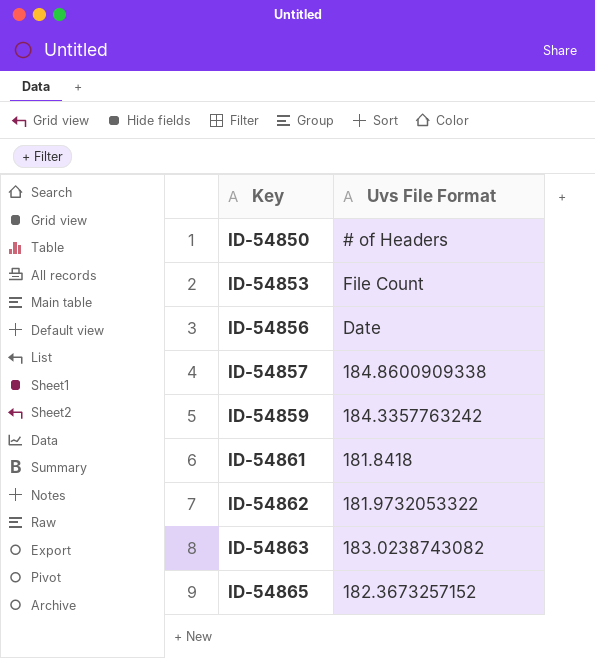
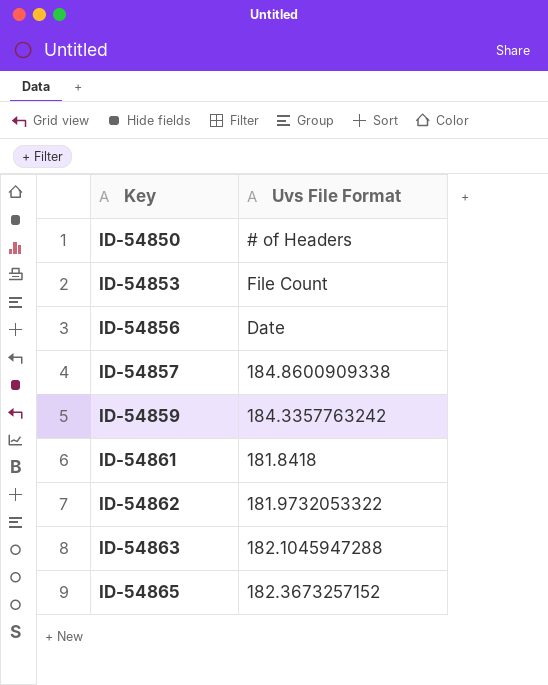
ID-54863 | Uvs File Format: 183.0238743082 -> 182.1045947288

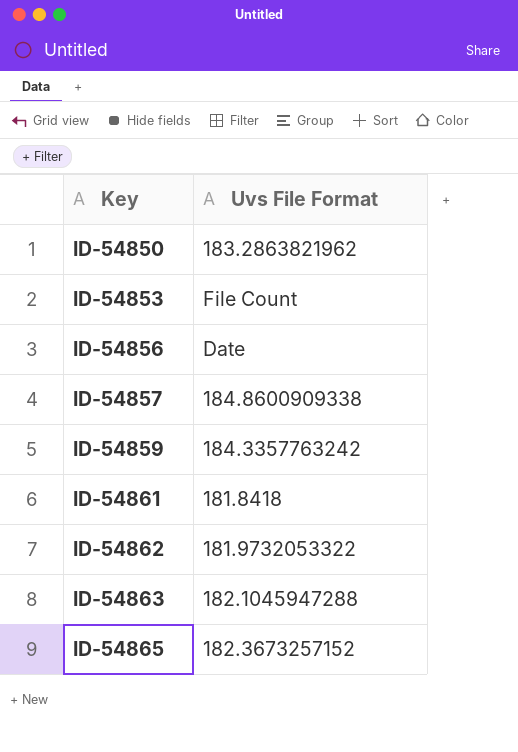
ID-54850 | Uvs File Format: # of Headers -> 183.2863821962

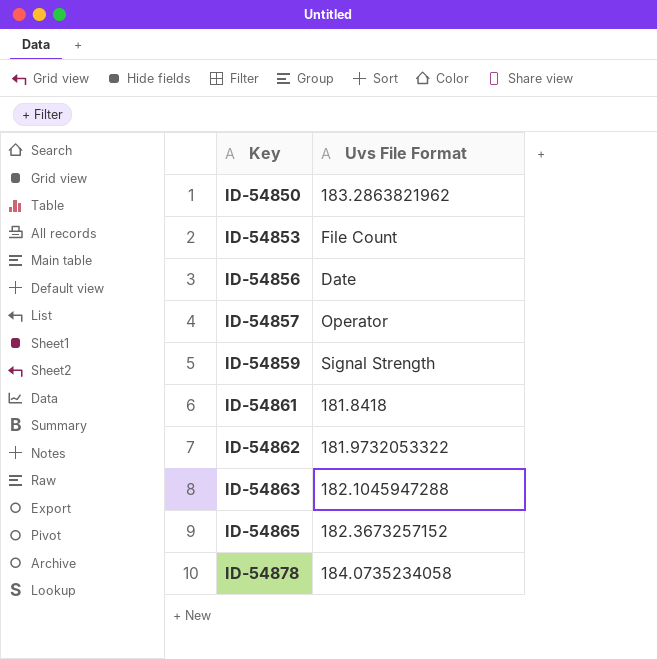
ID-54857 | Uvs File Format: 184.8600909338 -> Operator
ID-54859 | Uvs File Format: 184.3357763242 -> Signal Strength
row ID-54878: none -> 184.0735234058

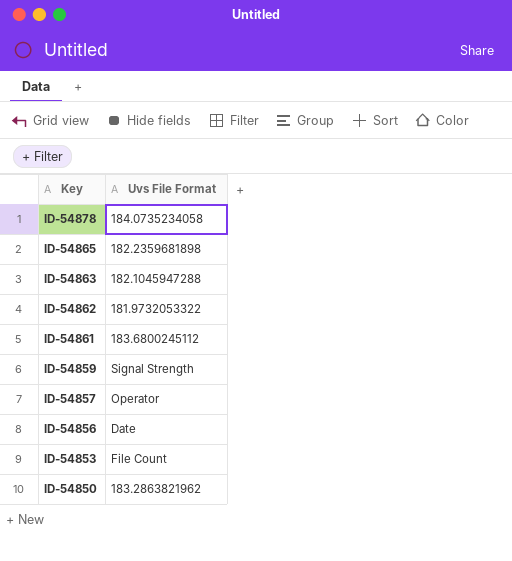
row order: Key ascending -> Key descending
ID-54865 | Uvs File Format: 182.3673257152 -> 182.2359681898
ID-54861 | Uvs File Format: 181.8418 -> 183.6800245112

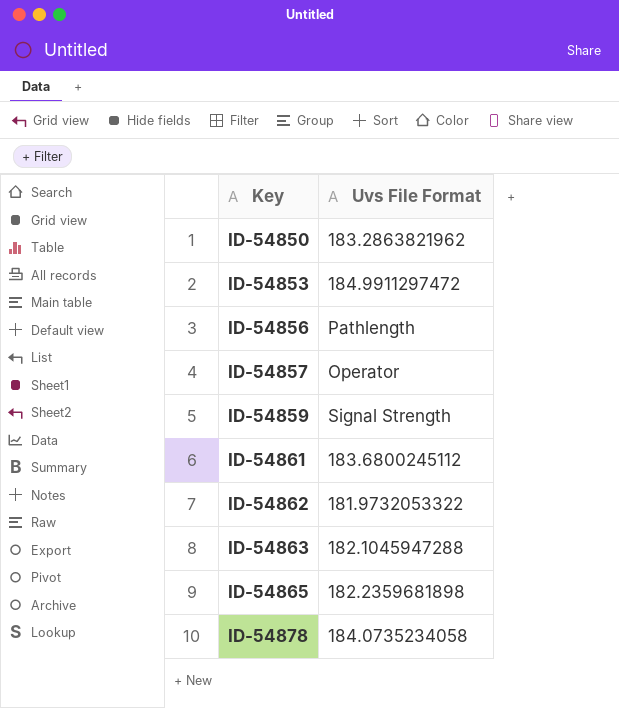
row order: Key descending -> Key ascending
ID-54853 | Uvs File Format: File Count -> 184.9911297472
ID-54856 | Uvs File Format: Date -> Pathlength

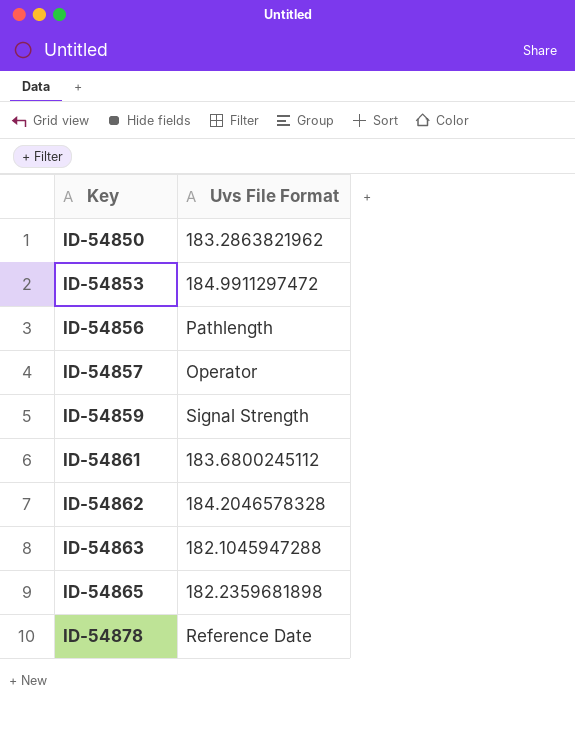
ID-54862 | Uvs File Format: 181.9732053322 -> 184.2046578328
ID-54878 | Uvs File Format: 184.0735234058 -> Reference Date

